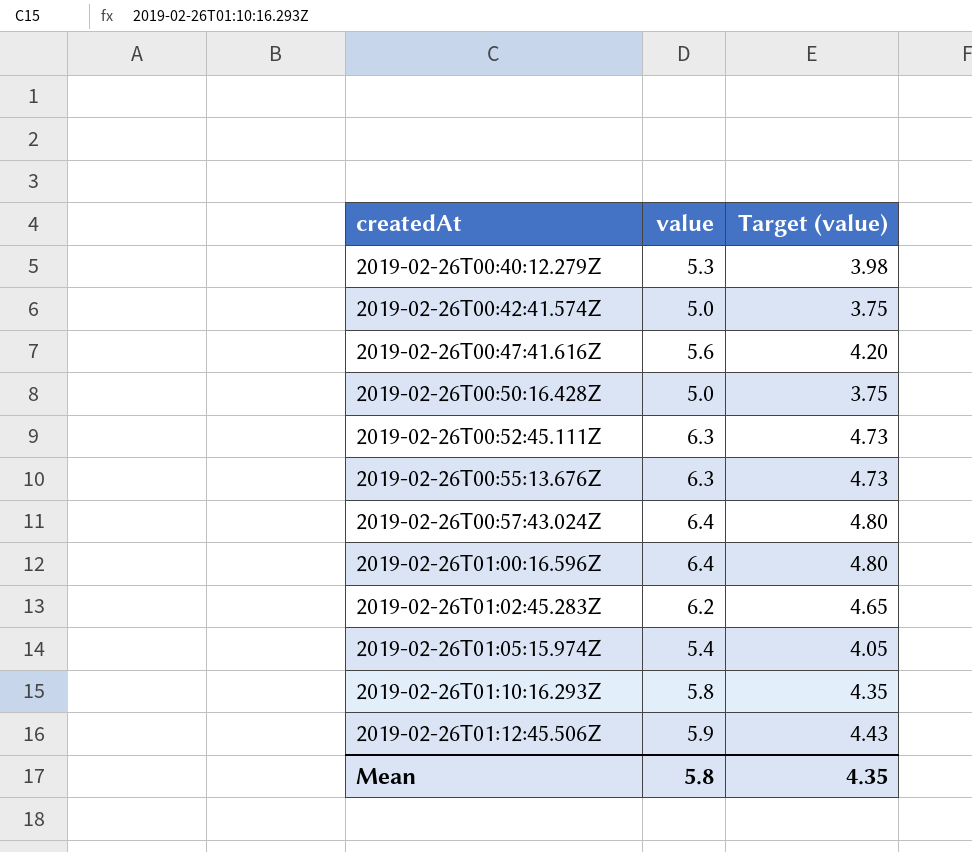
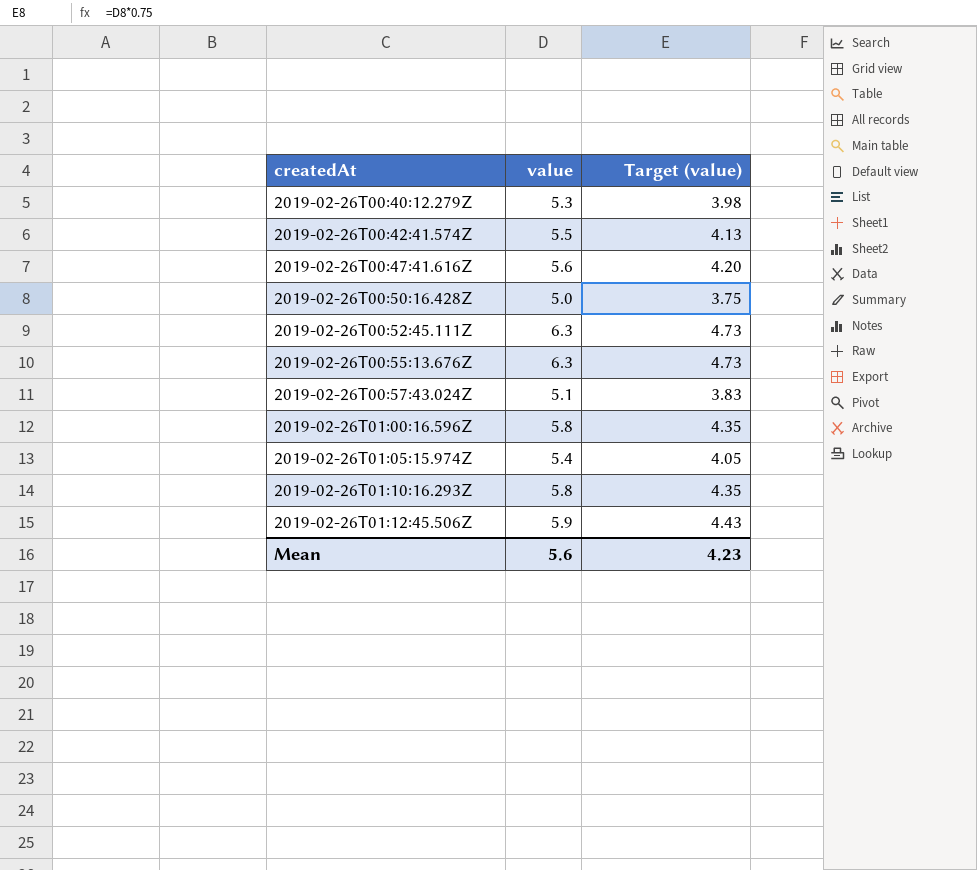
row 2019-02-26T01:02:45.283Z: 6.2 | 4.65 -> none
2019-02-26T00:42:41.574Z | value: 5.0 -> 5.5
2019-02-26T00:42:41.574Z | Target (value): 3.75 -> 4.13
2019-02-26T00:57:43.024Z | value: 6.4 -> 5.1
2019-02-26T00:57:43.024Z | Target (value): 4.80 -> 3.83
2019-02-26T01:00:16.596Z | value: 6.4 -> 5.8
2019-02-26T01:00:16.596Z | Target (value): 4.80 -> 4.35
Mean | value: 5.8 -> 5.6
Mean | Target (value): 4.35 -> 4.23

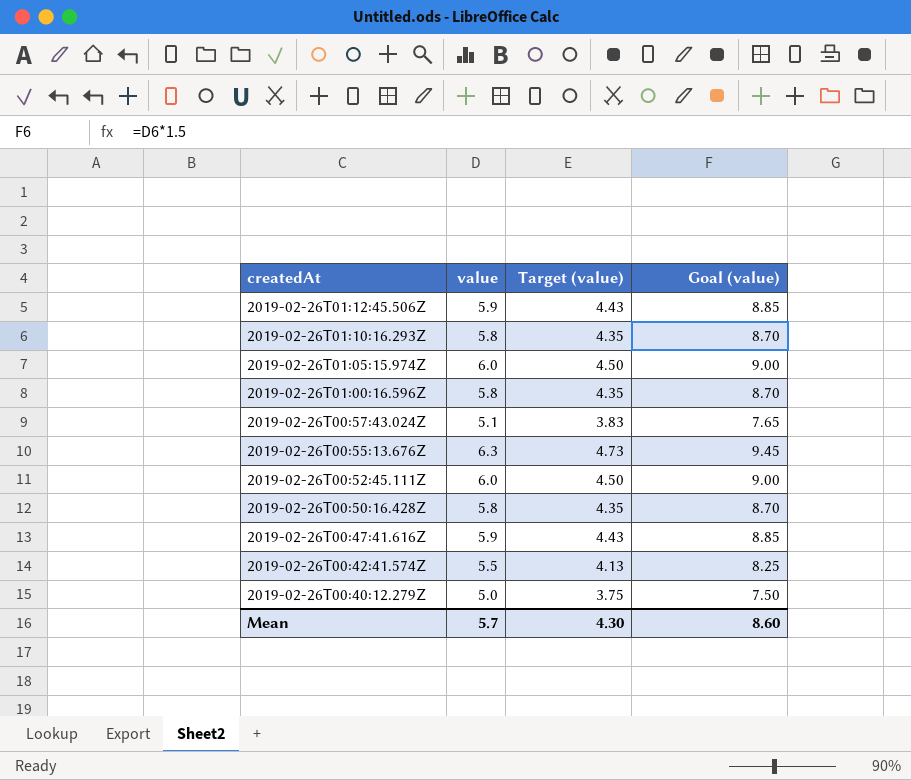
row order: createdAt ascending -> createdAt descending
column Goal (value) | formula: none -> [value] * 1.5
2019-02-26T01:05:15.974Z | value: 5.4 -> 6.0
2019-02-26T01:05:15.974Z | Target (value): 4.05 -> 4.50
2019-02-26T00:52:45.111Z | value: 6.3 -> 6.0
2019-02-26T00:52:45.111Z | Target (value): 4.73 -> 4.50
2019-02-26T00:50:16.428Z | value: 5.0 -> 5.8
2019-02-26T00:50:16.428Z | Target (value): 3.75 -> 4.35
2019-02-26T00:47:41.616Z | value: 5.6 -> 5.9
2019-02-26T00:47:41.616Z | Target (value): 4.20 -> 4.43
2019-02-26T00:40:12.279Z | value: 5.3 -> 5.0
2019-02-26T00:40:12.279Z | Target (value): 3.98 -> 3.75
Mean | value: 5.6 -> 5.7
Mean | Target (value): 4.23 -> 4.30

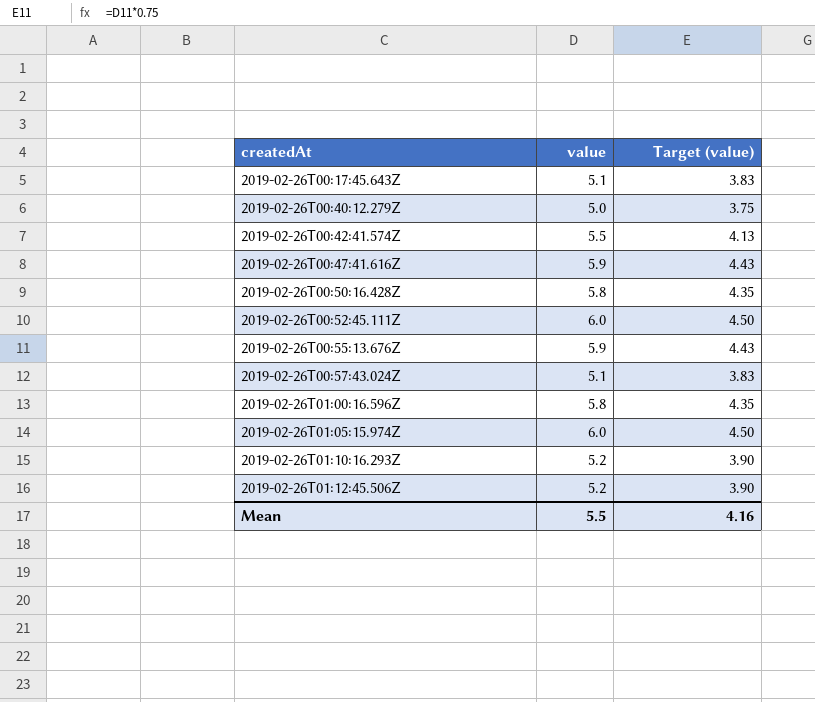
row order: createdAt descending -> createdAt ascending
column Goal (value) | formula: [value] * 1.5 -> none
row 2019-02-26T00:17:45.643Z: none -> 5.1 | 3.83
2019-02-26T00:55:13.676Z | value: 6.3 -> 5.9
2019-02-26T00:55:13.676Z | Target (value): 4.73 -> 4.43
2019-02-26T01:10:16.293Z | value: 5.8 -> 5.2
2019-02-26T01:10:16.293Z | Target (value): 4.35 -> 3.90
2019-02-26T01:12:45.506Z | value: 5.9 -> 5.2
2019-02-26T01:12:45.506Z | Target (value): 4.43 -> 3.90
Mean | value: 5.7 -> 5.5
Mean | Target (value): 4.30 -> 4.16

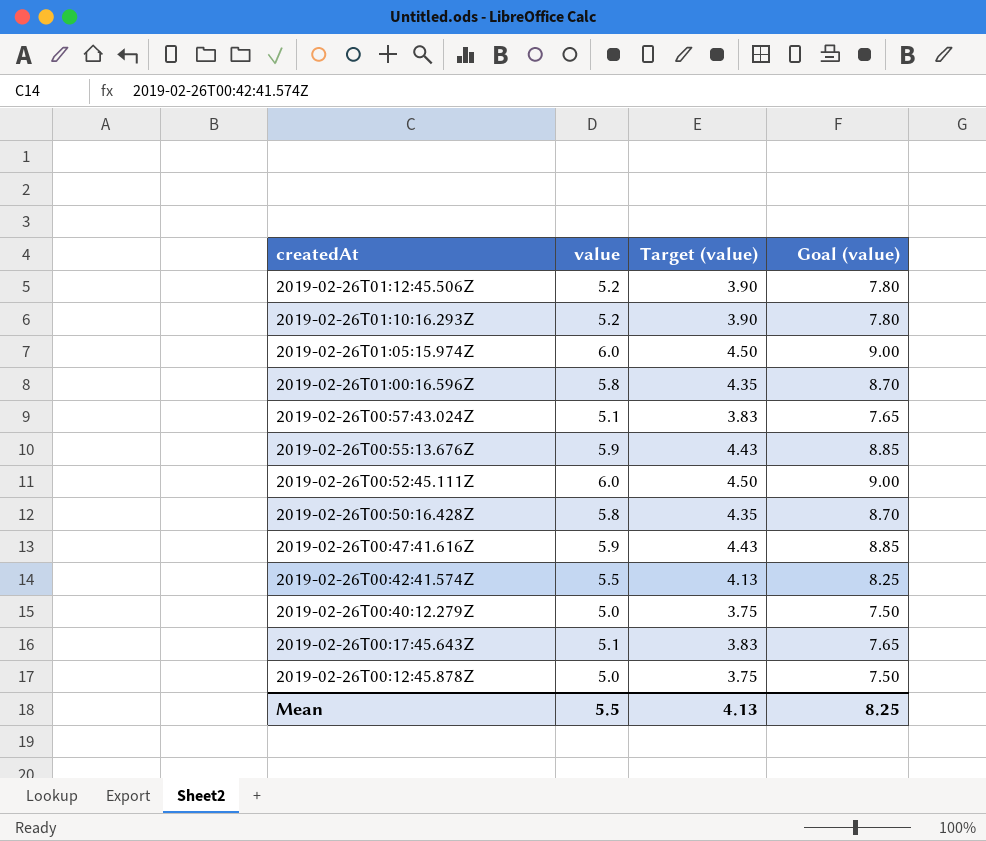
row order: createdAt ascending -> createdAt descending
column Goal (value) | formula: none -> [value] * 1.5
row 2019-02-26T00:12:45.878Z: none -> 5.0 | 3.75 | 7.50
Mean | Target (value): 4.16 -> 4.13

